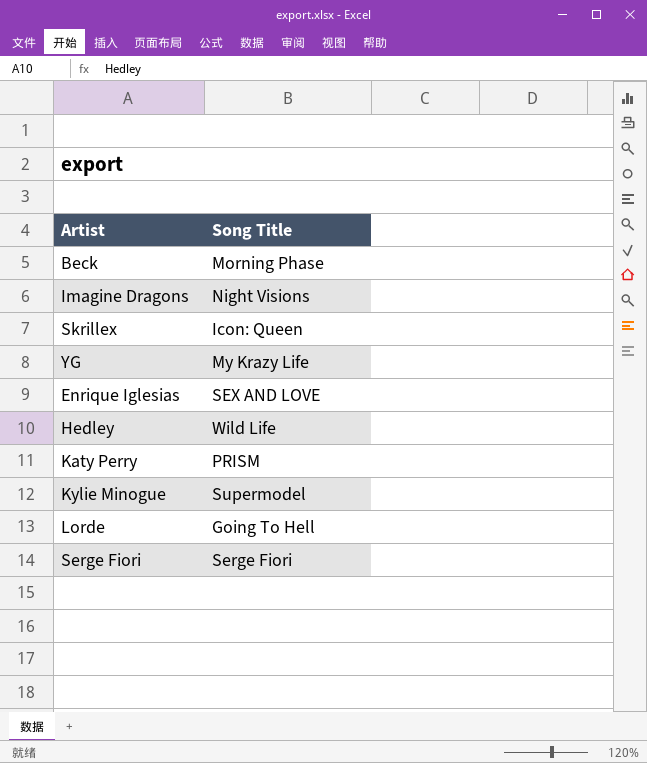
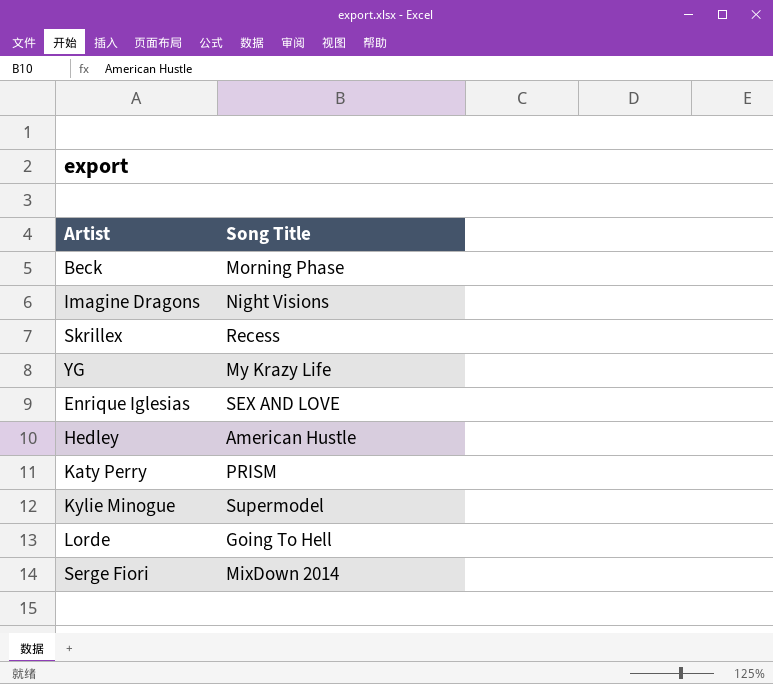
Skrillex | Song Title: Icon: Queen -> Recess
Hedley | Song Title: Wild Life -> American Hustle
Serge Fiori | Song Title: Serge Fiori -> MixDown 2014

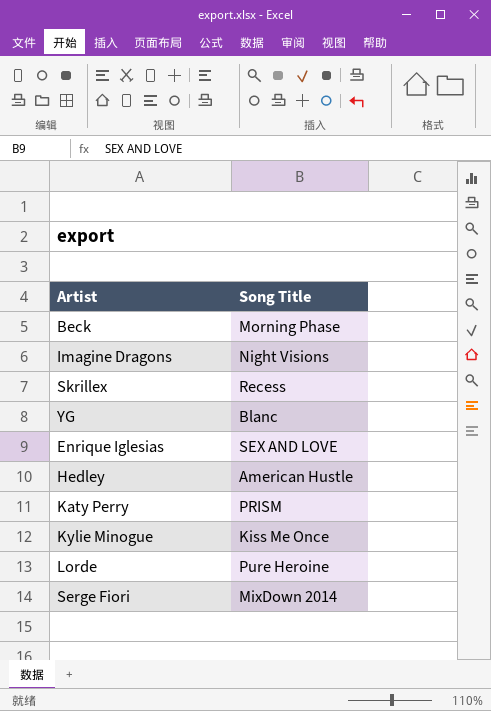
YG | Song Title: My Krazy Life -> Blanc
Kylie Minogue | Song Title: Supermodel -> Kiss Me Once
Lorde | Song Title: Going To Hell -> Pure Heroine

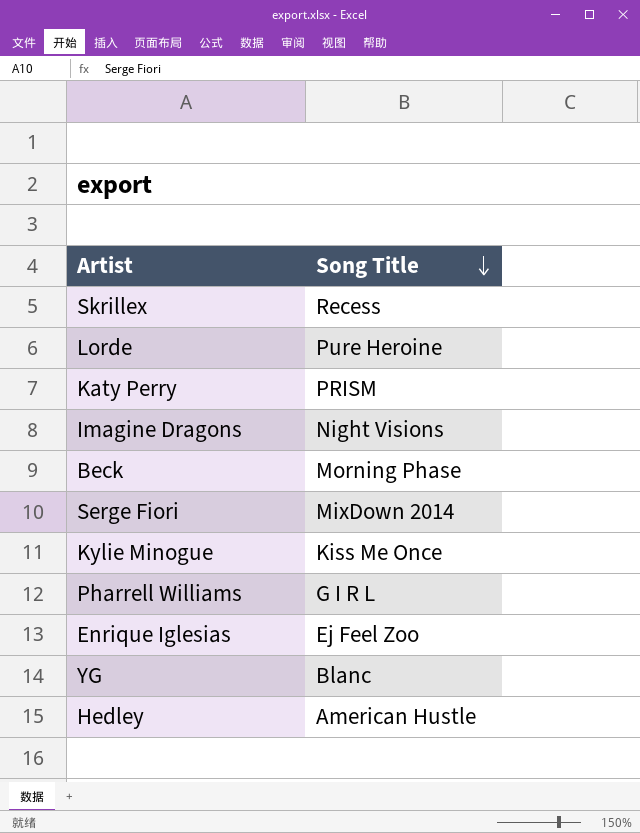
row order: none -> Song Title descending
row Pharrell Williams: none -> G I R L
Enrique Iglesias | Song Title: SEX AND LOVE -> Ej Feel Zoo

